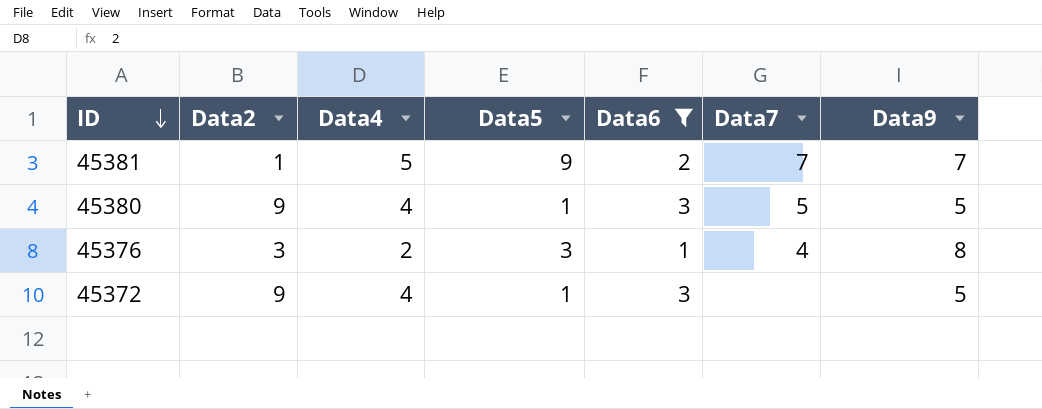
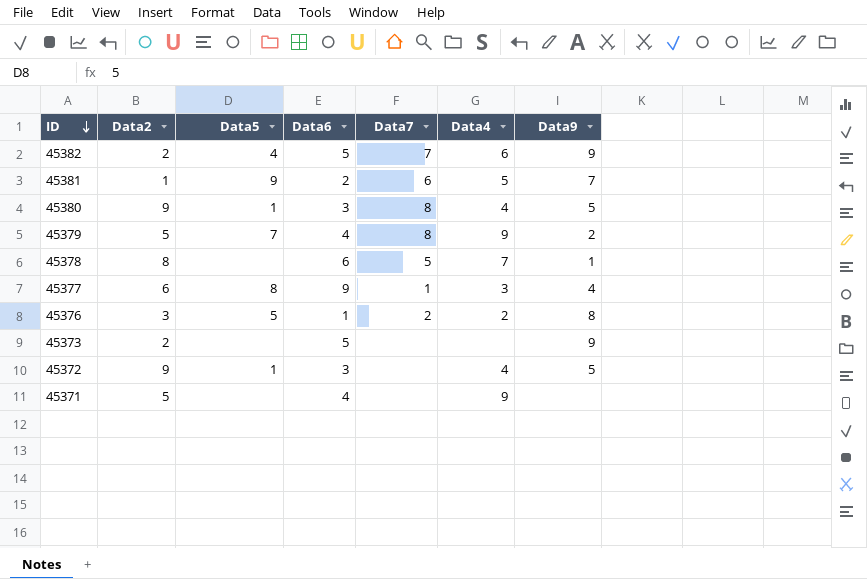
filter: Data6 <= 3 -> none
column Data4 | position: 3 -> 6
45381 | Data7: 7 -> 6
45380 | Data7: 5 -> 8
45376 | Data5: 3 -> 5
45376 | Data7: 4 -> 2

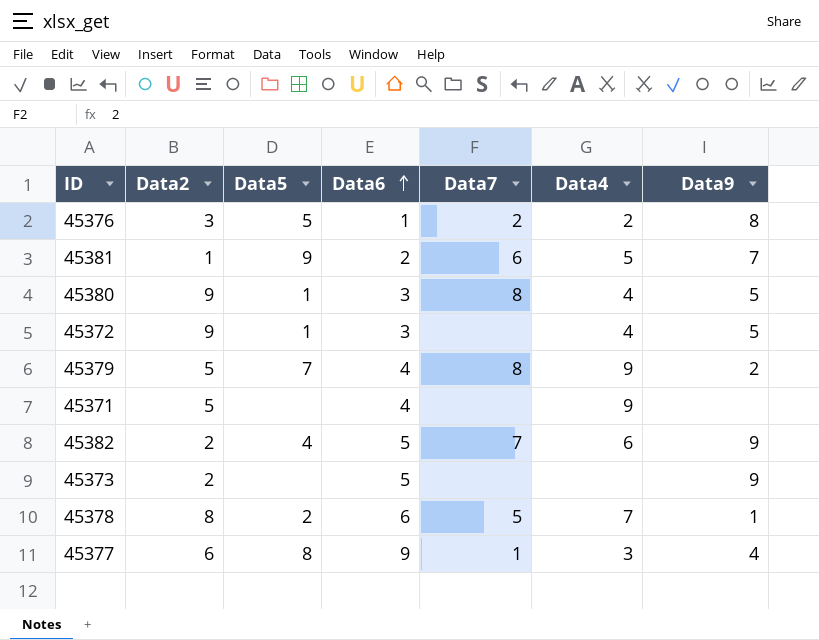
row order: ID descending -> Data6 ascending
45378 | Data5: none -> 2

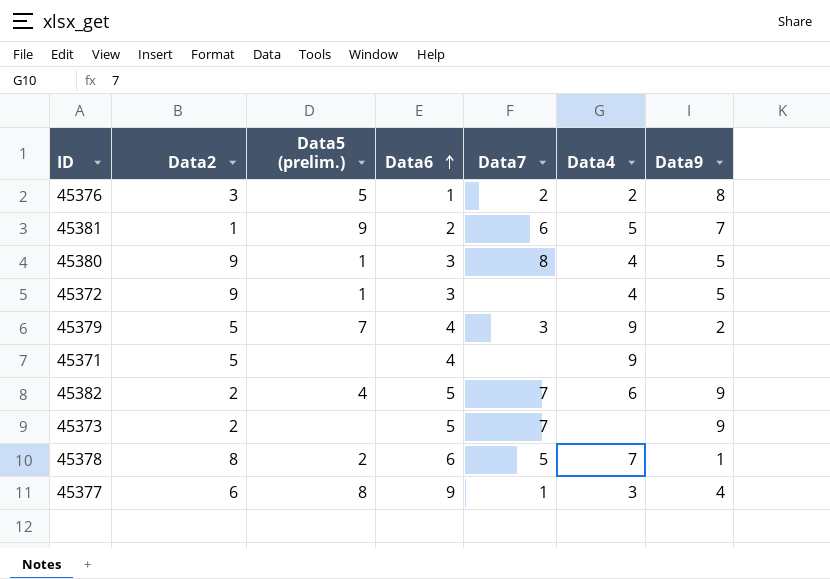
column name: Data5 -> Data5 (prelim.)
45379 | Data7: 8 -> 3
45373 | Data7: none -> 7

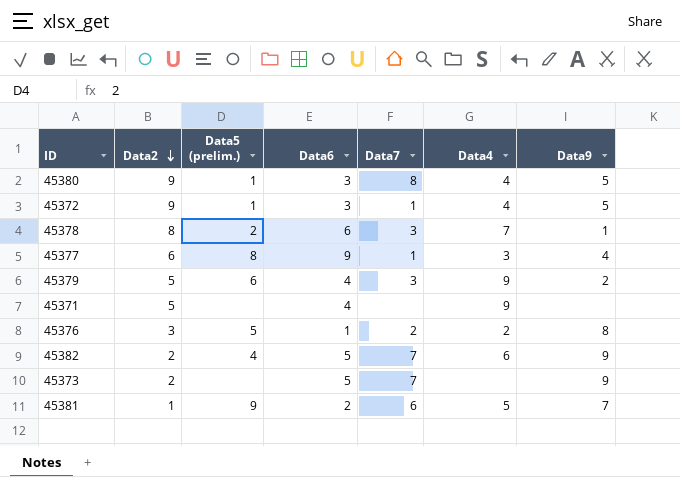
row order: Data6 ascending -> Data2 descending
45372 | Data7: none -> 1
45378 | Data7: 5 -> 3
45379 | Data5 (prelim.): 7 -> 6

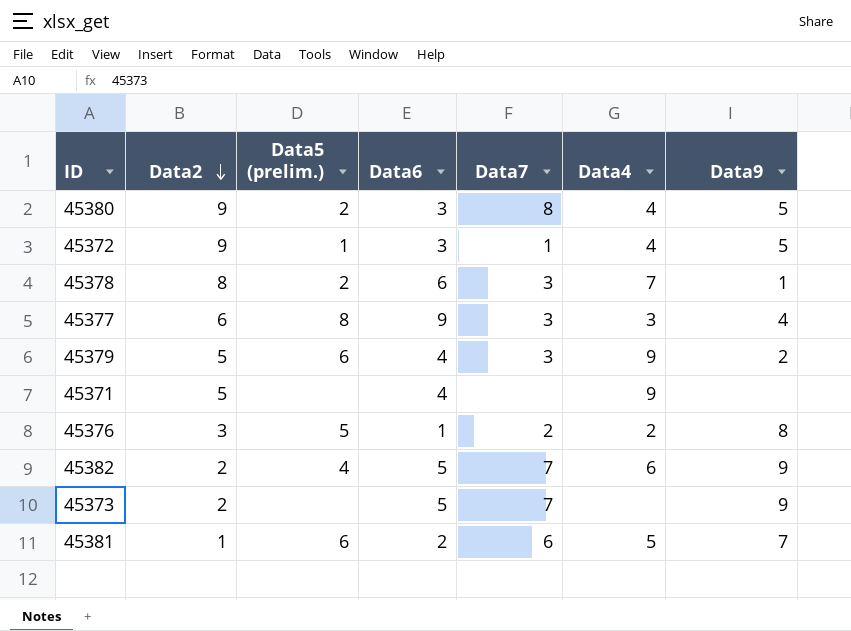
45380 | Data5 (prelim.): 1 -> 2
45377 | Data7: 1 -> 3
45381 | Data5 (prelim.): 9 -> 6

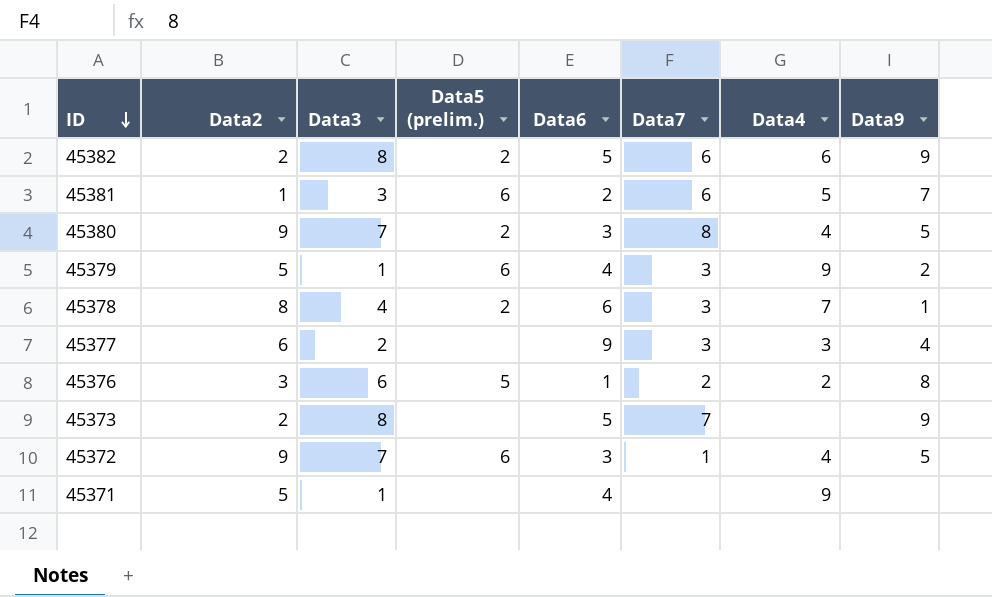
row order: Data2 descending -> ID descending
column Data3 | position: none -> 3
45382 | Data5 (prelim.): 4 -> 2
45382 | Data7: 7 -> 6
45377 | Data5 (prelim.): 8 -> none
45372 | Data5 (prelim.): 1 -> 6

